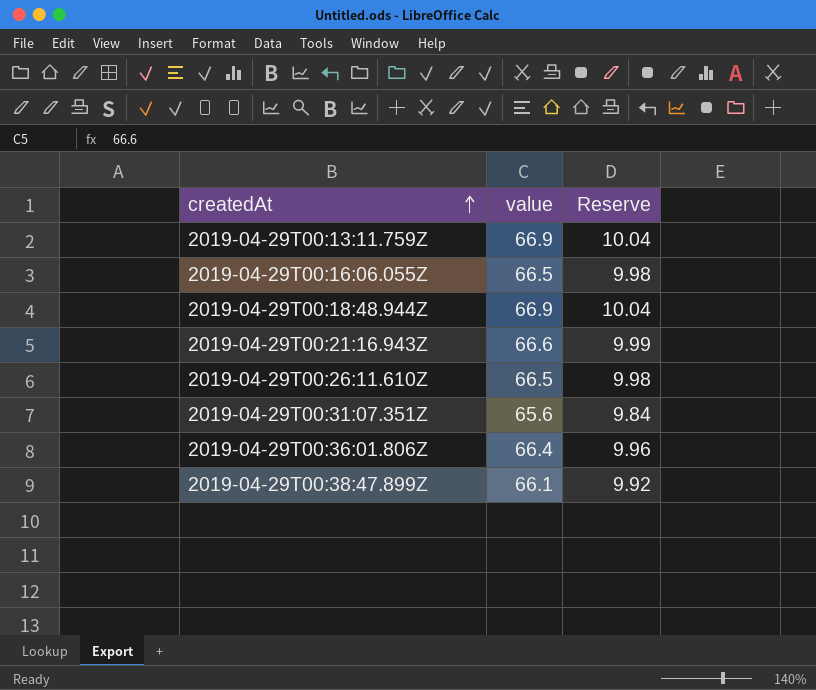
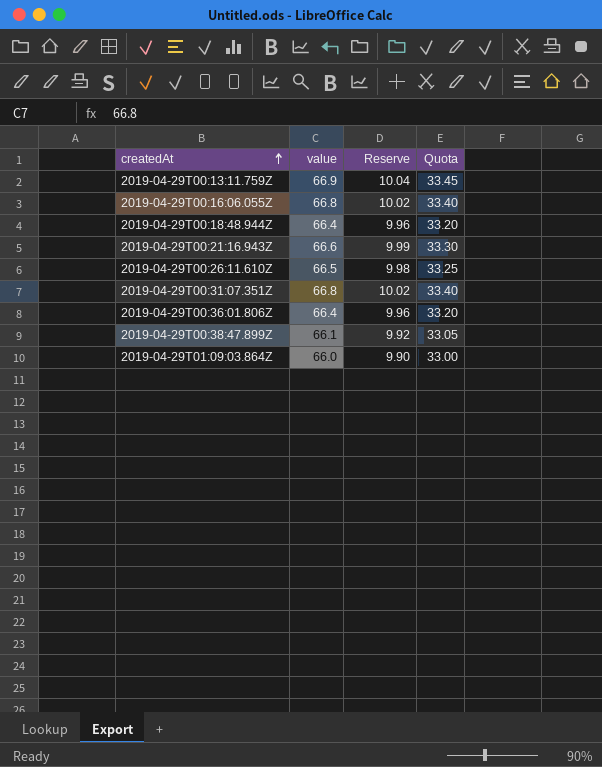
column Quota | formula: none -> [value] * 0.5
2019-04-29T00:16:06.055Z | value: 66.5 -> 66.8
2019-04-29T00:16:06.055Z | Reserve: 9.98 -> 10.02
2019-04-29T00:18:48.944Z | value: 66.9 -> 66.4
2019-04-29T00:18:48.944Z | Reserve: 10.04 -> 9.96
2019-04-29T00:31:07.351Z | value: 65.6 -> 66.8
2019-04-29T00:31:07.351Z | Reserve: 9.84 -> 10.02
row 2019-04-29T01:09:03.864Z: none -> 66.0 | 9.90 | 33.00

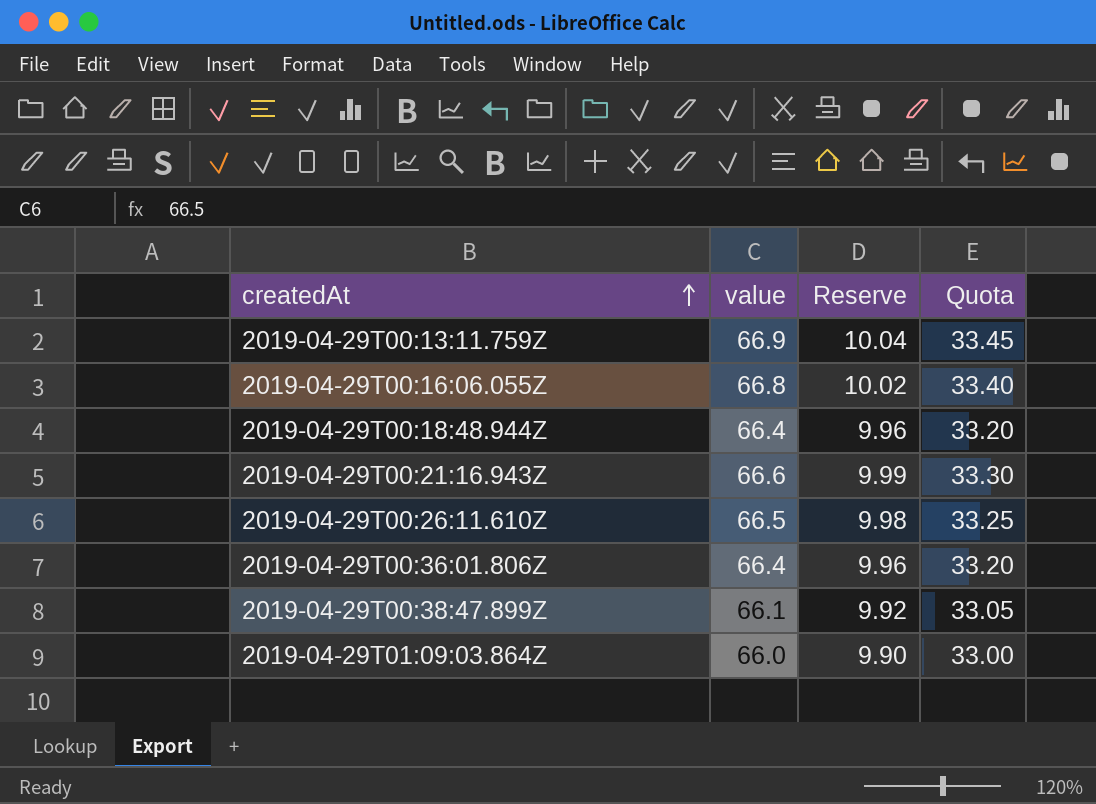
row 2019-04-29T00:31:07.351Z: 66.8 | 10.02 | 33.40 -> none

